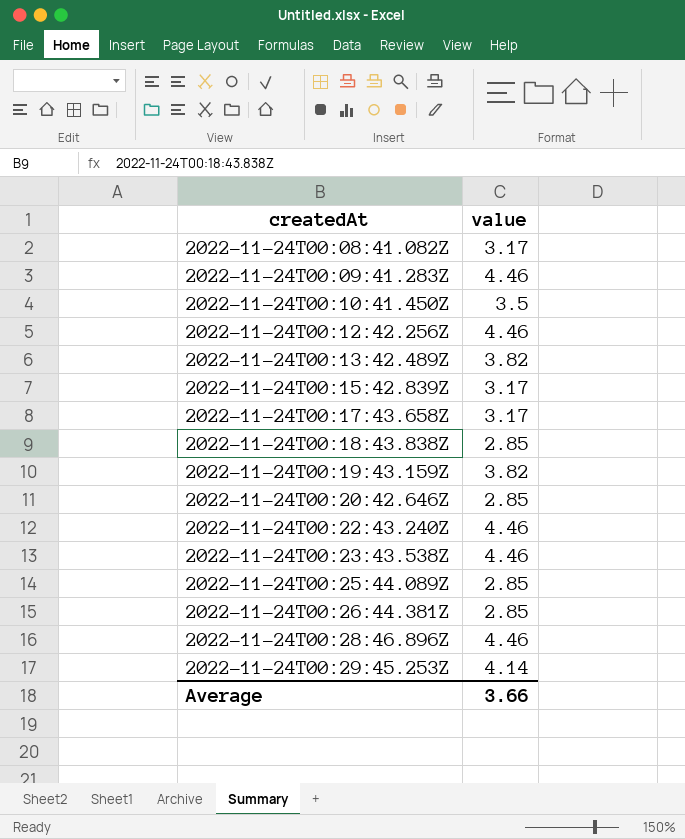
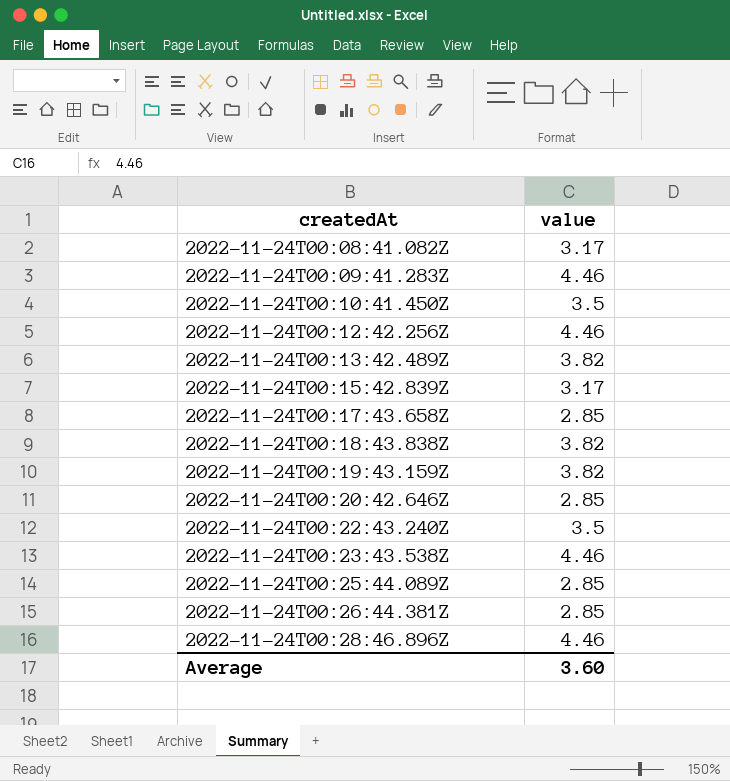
row 2022-11-24T00:29:45.253Z: 4.14 -> none
2022-11-24T00:17:43.658Z | value: 3.17 -> 2.85
2022-11-24T00:18:43.838Z | value: 2.85 -> 3.82
2022-11-24T00:22:43.240Z | value: 4.46 -> 3.5
Average | value: 3.66 -> 3.60

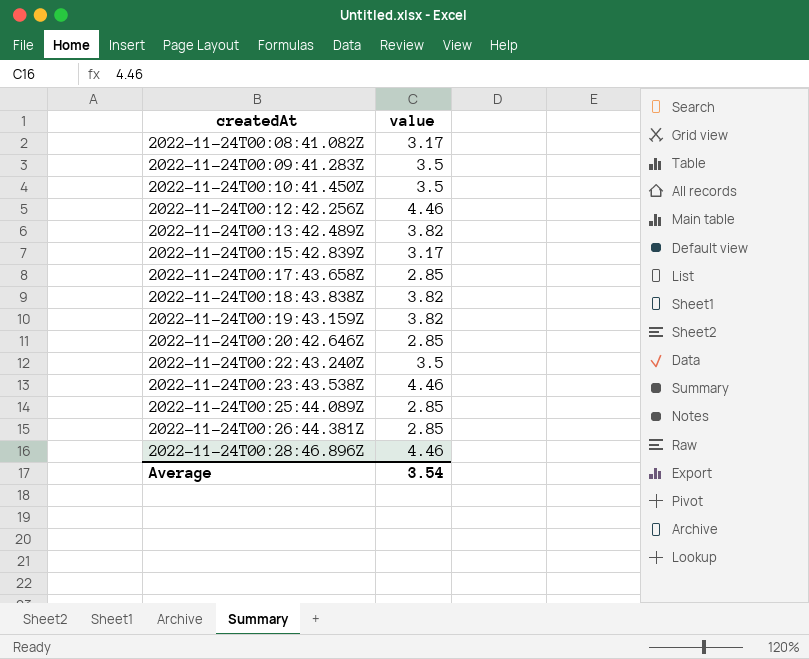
2022-11-24T00:09:41.283Z | value: 4.46 -> 3.5
Average | value: 3.60 -> 3.54

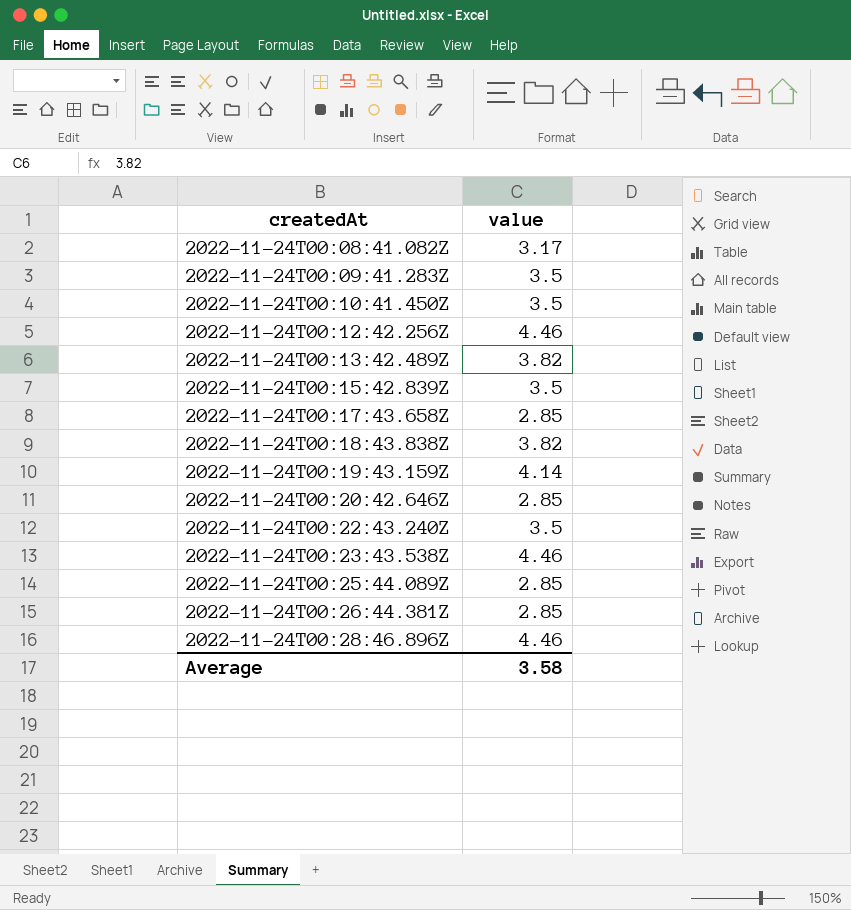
2022-11-24T00:15:42.839Z | value: 3.17 -> 3.5
2022-11-24T00:19:43.159Z | value: 3.82 -> 4.14
Average | value: 3.54 -> 3.58

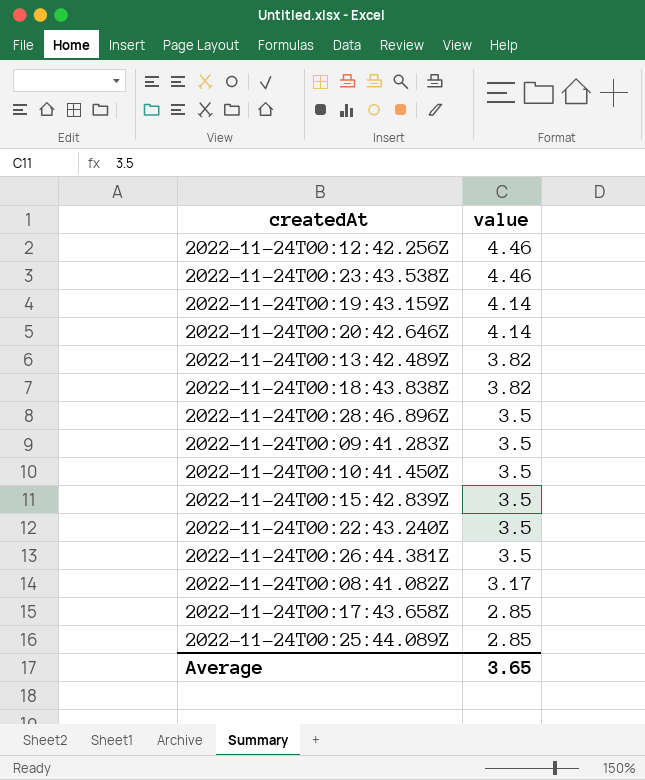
row order: createdAt ascending -> value descending
2022-11-24T00:20:42.646Z | value: 2.85 -> 4.14
2022-11-24T00:28:46.896Z | value: 4.46 -> 3.5
2022-11-24T00:26:44.381Z | value: 2.85 -> 3.5
Average | value: 3.58 -> 3.65

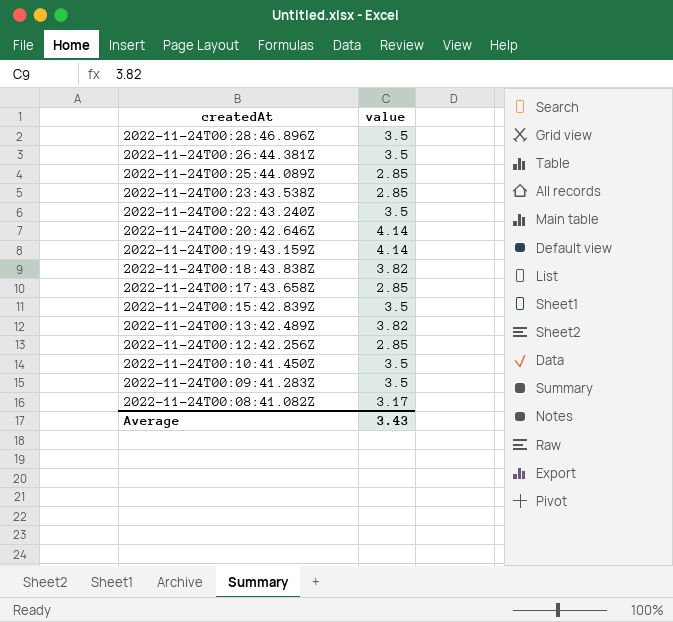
row order: value descending -> createdAt descending
2022-11-24T00:23:43.538Z | value: 4.46 -> 2.85
2022-11-24T00:12:42.256Z | value: 4.46 -> 2.85
Average | value: 3.65 -> 3.43

